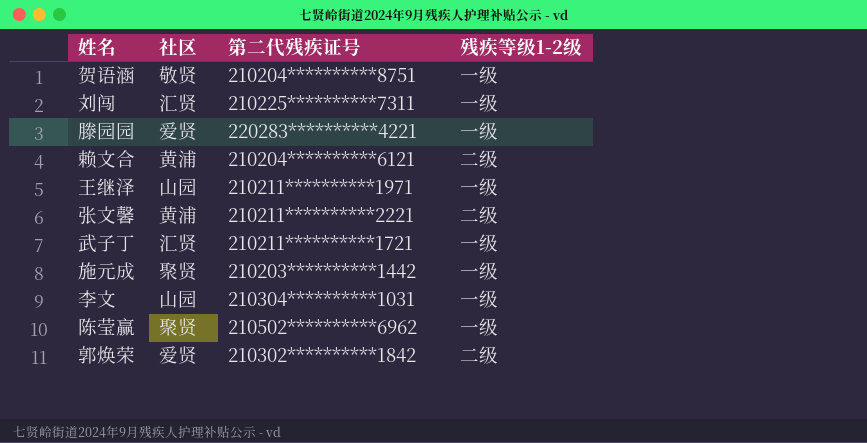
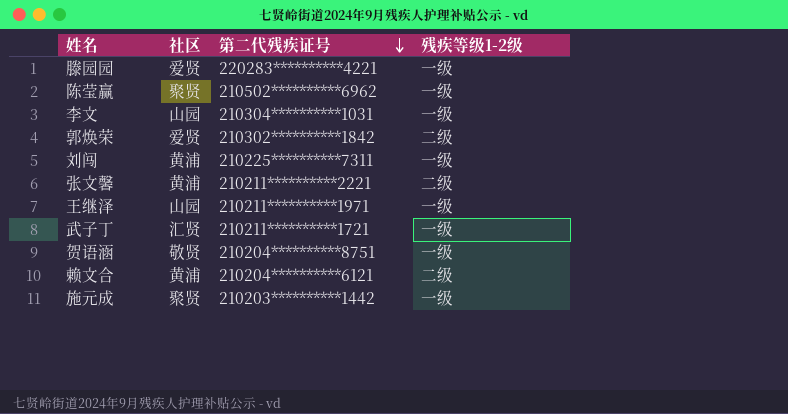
row order: none -> 第二代残疾证号 descending
刘闯 | 社区: 汇贤 -> 黄浦

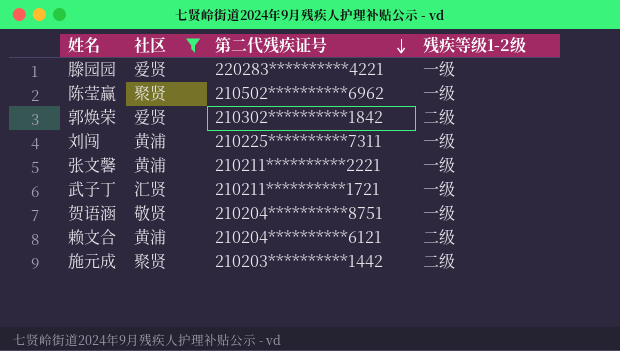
filter: none -> 社区 != 山园
张文馨 | 残疾等级1-2级: 二级 -> 一级
施元成 | 残疾等级1-2级: 一级 -> 二级

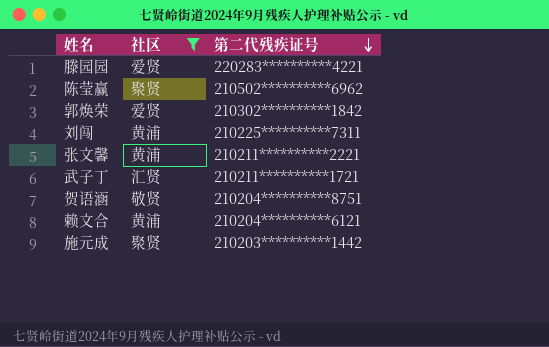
column 残疾等级1-2级 | position: 4 -> none

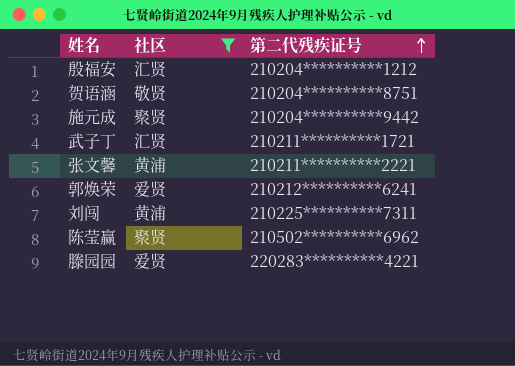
row order: 第二代残疾证号 descending -> 第二代残疾证号 ascending
row 赖文合: 黄浦 | 210204**********6121 -> none
row 殷福安: none -> 汇贤 | 210204**********1212
施元成 | 第二代残疾证号: 210203**********1442 -> 210204**********9442
郭焕荣 | 第二代残疾证号: 210302**********1842 -> 210212**********6241

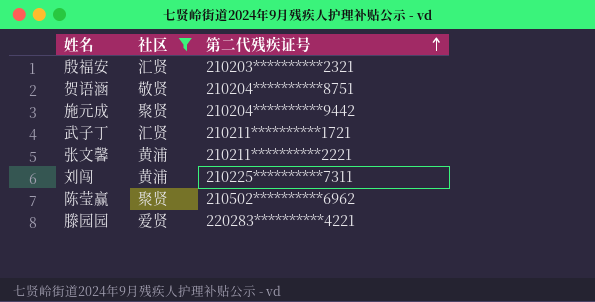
row 郭焕荣: 爱贤 | 210212**********6241 -> none
殷福安 | 第二代残疾证号: 210204**********1212 -> 210203**********2321

